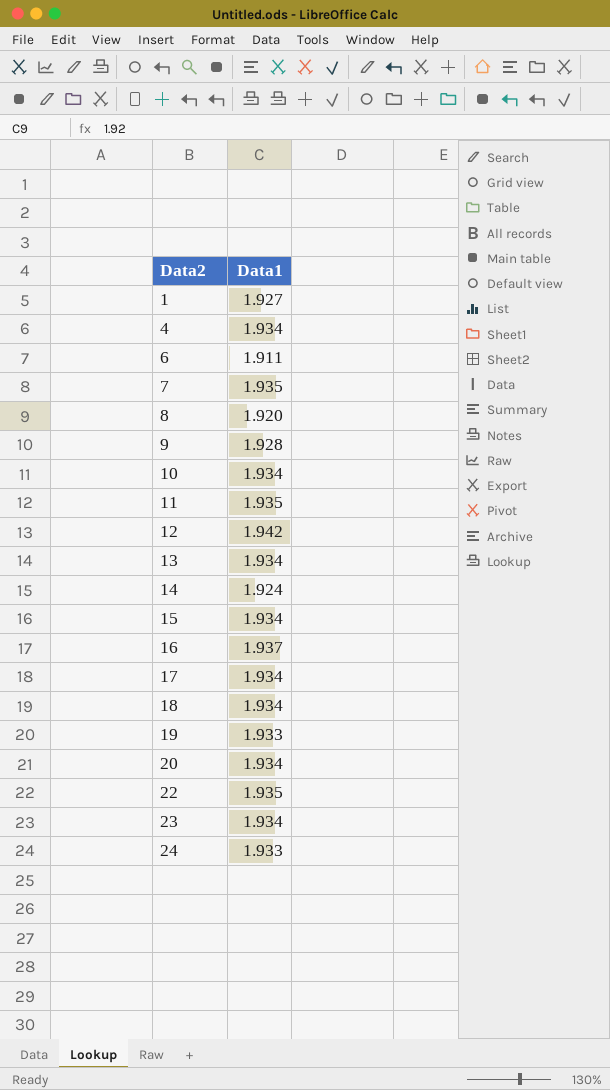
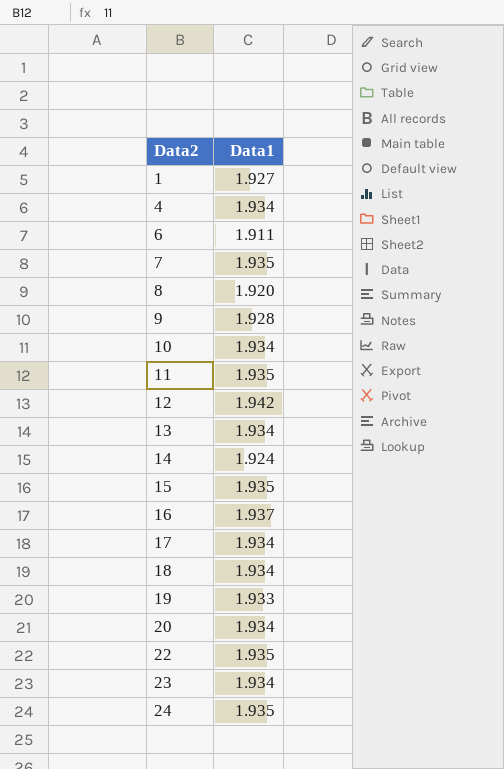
15 | Data1: 1.934 -> 1.935
24 | Data1: 1.933 -> 1.935

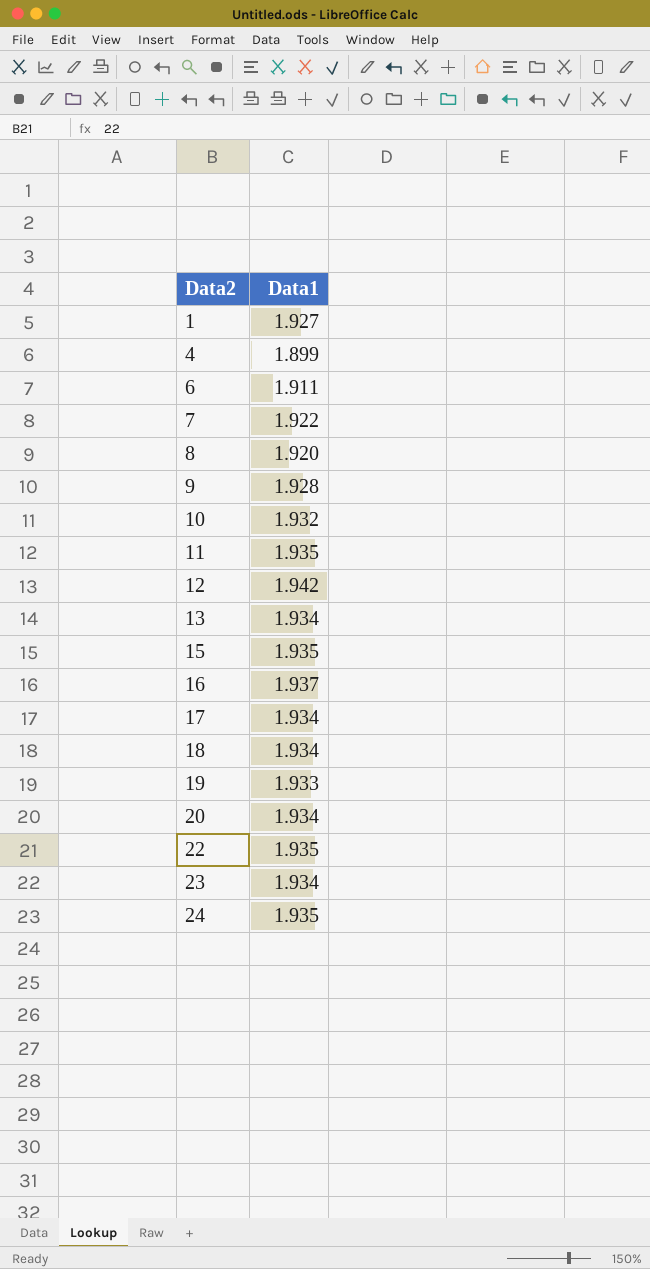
row 14: 1.924 -> none
4 | Data1: 1.934 -> 1.899
7 | Data1: 1.935 -> 1.922
10 | Data1: 1.934 -> 1.932

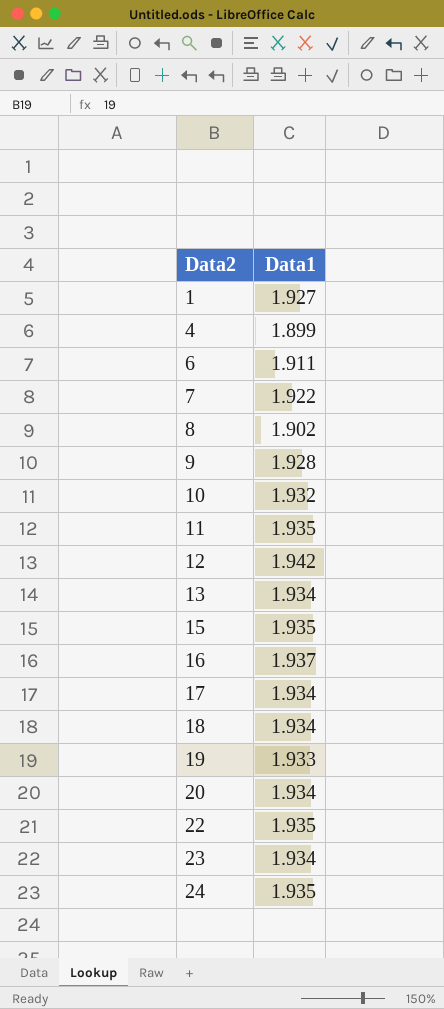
8 | Data1: 1.920 -> 1.902

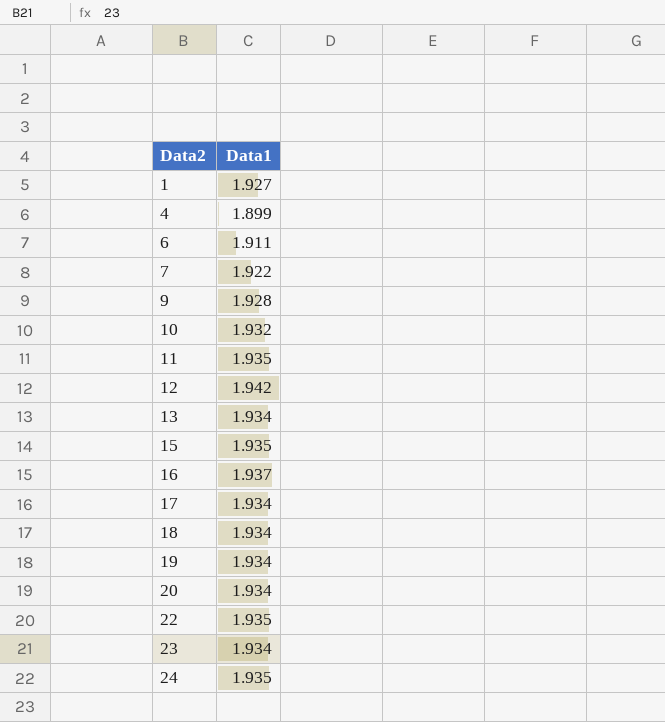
row 8: 1.902 -> none
19 | Data1: 1.933 -> 1.934

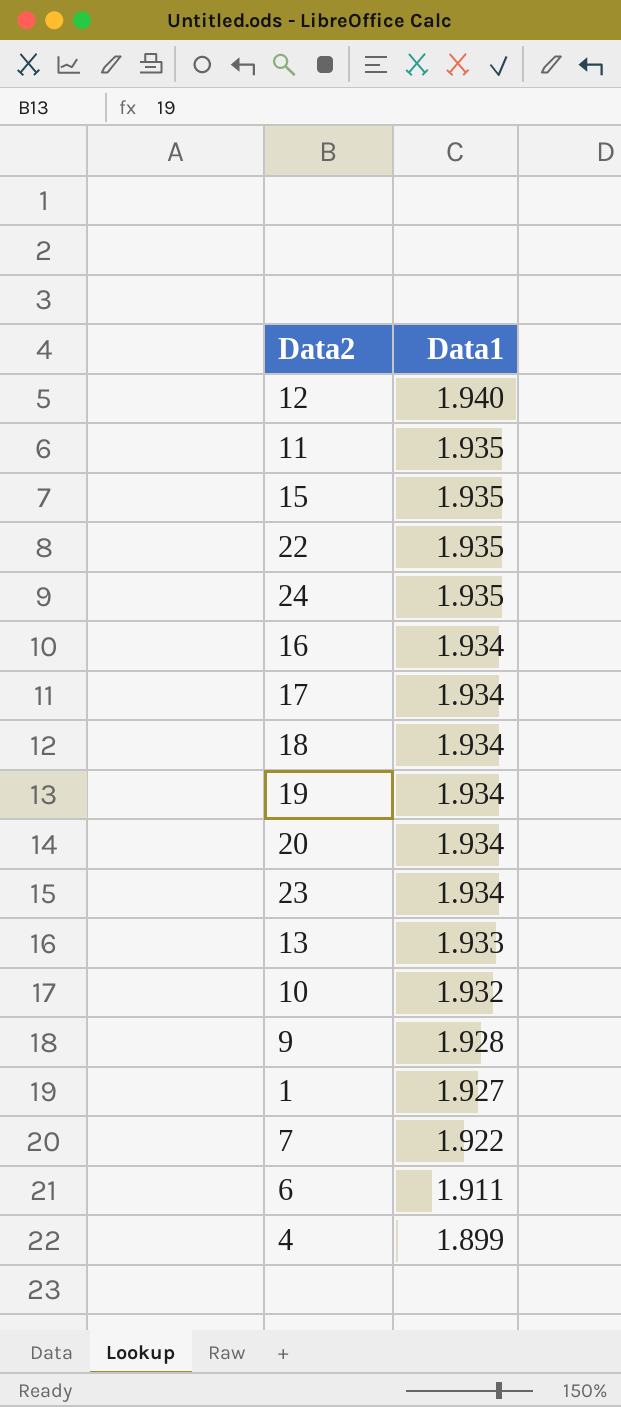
row order: Data2 ascending -> Data1 descending
12 | Data1: 1.942 -> 1.940
16 | Data1: 1.937 -> 1.934
13 | Data1: 1.934 -> 1.933

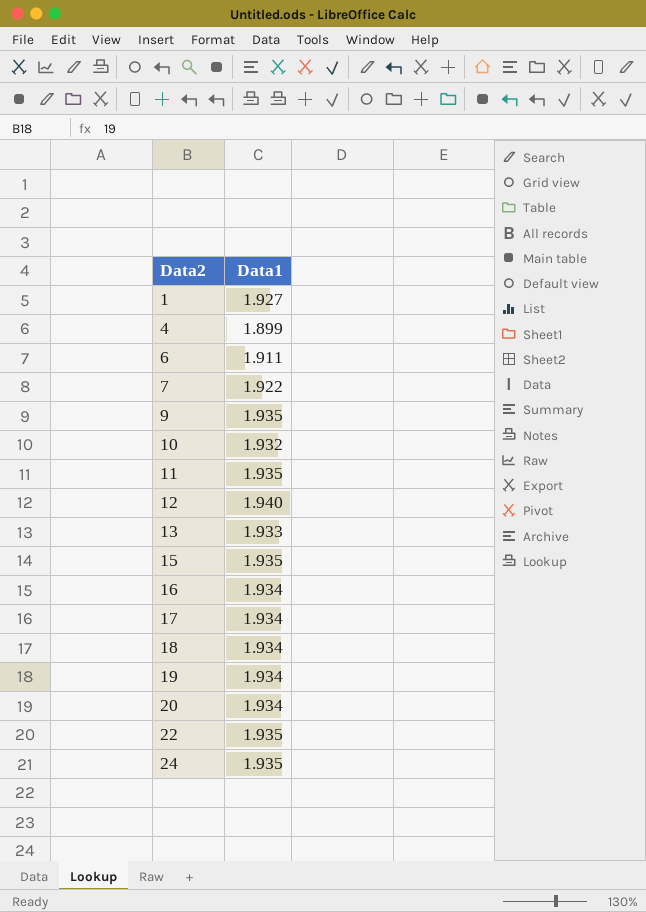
row order: Data1 descending -> Data2 ascending
row 23: 1.934 -> none
9 | Data1: 1.928 -> 1.935

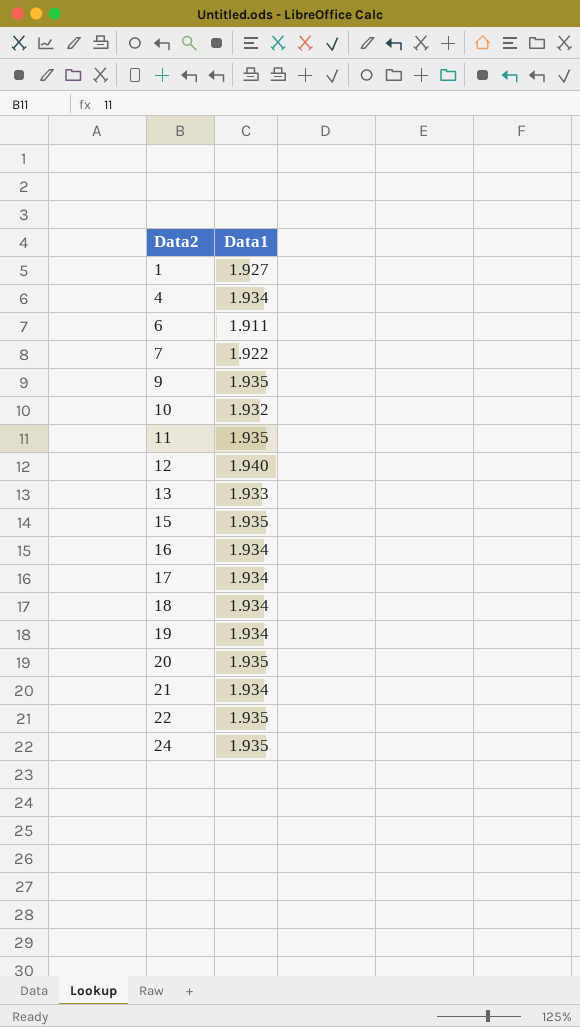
4 | Data1: 1.899 -> 1.934
20 | Data1: 1.934 -> 1.935
row 21: none -> 1.934

